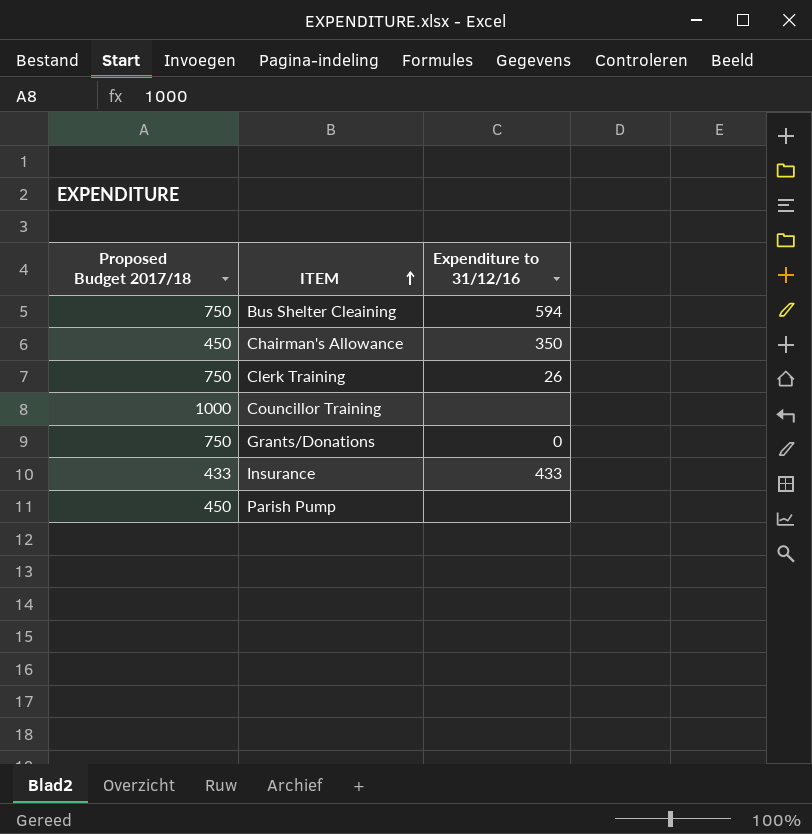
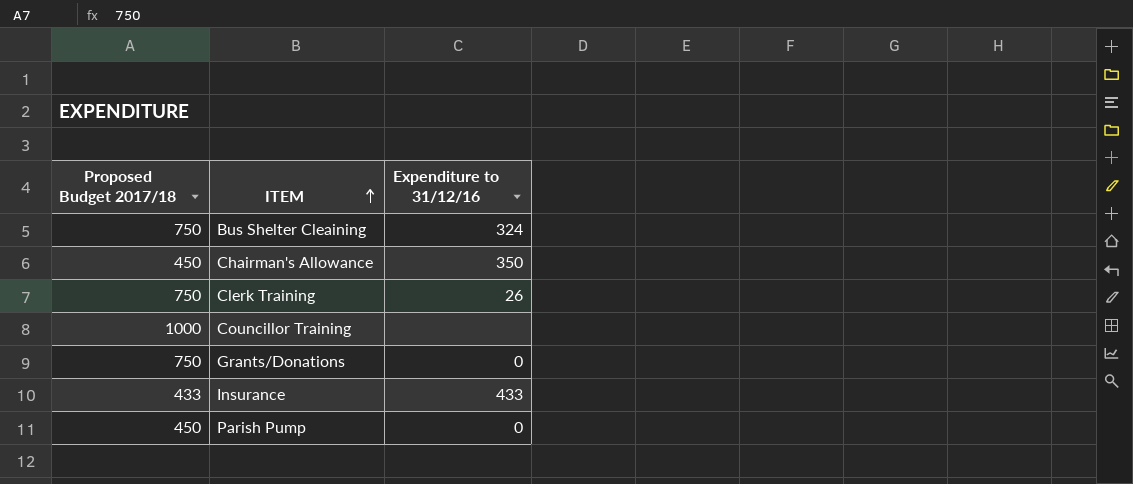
Bus Shelter Cleaining | Expenditure to 31/12/16: 594 -> 324
Parish Pump | Expenditure to 31/12/16: none -> 0

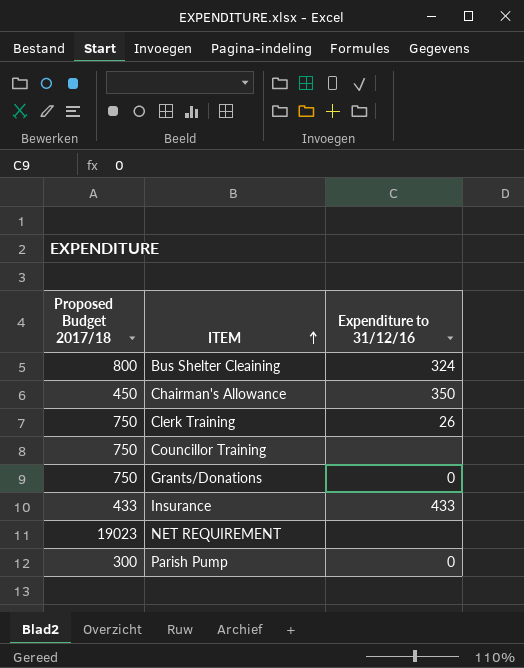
Bus Shelter Cleaining | Proposed Budget 2017/18: 750 -> 800
Councillor Training | Proposed Budget 2017/18: 1000 -> 750
row NET REQUIREMENT: none -> 19023 | none
Parish Pump | Proposed Budget 2017/18: 450 -> 300

